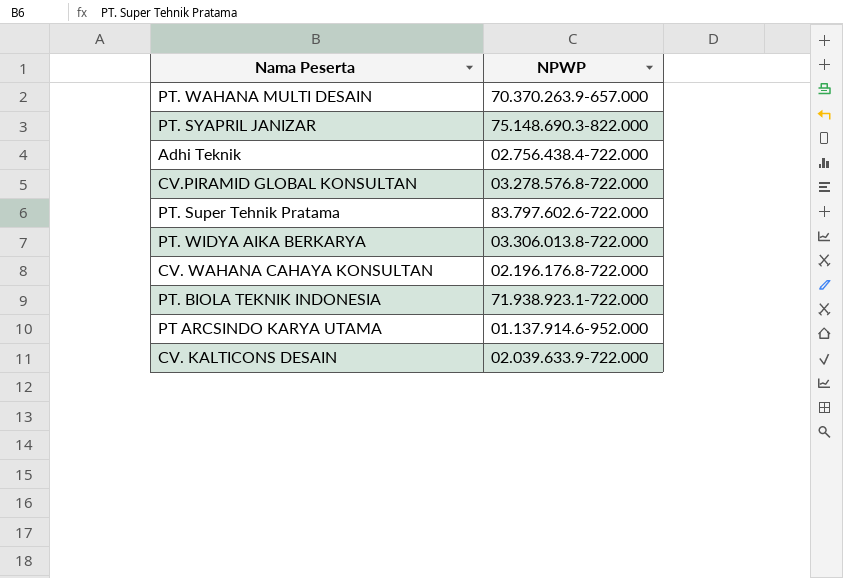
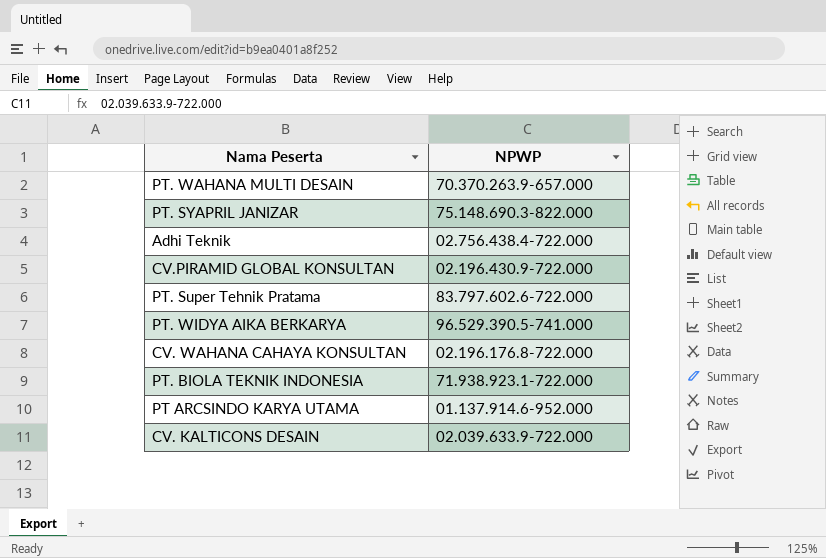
CV.PIRAMID GLOBAL KONSULTAN | NPWP: 03.278.576.8-722.000 -> 02.196.430.9-722.000
PT. WIDYA AIKA BERKARYA | NPWP: 03.306.013.8-722.000 -> 96.529.390.5-741.000

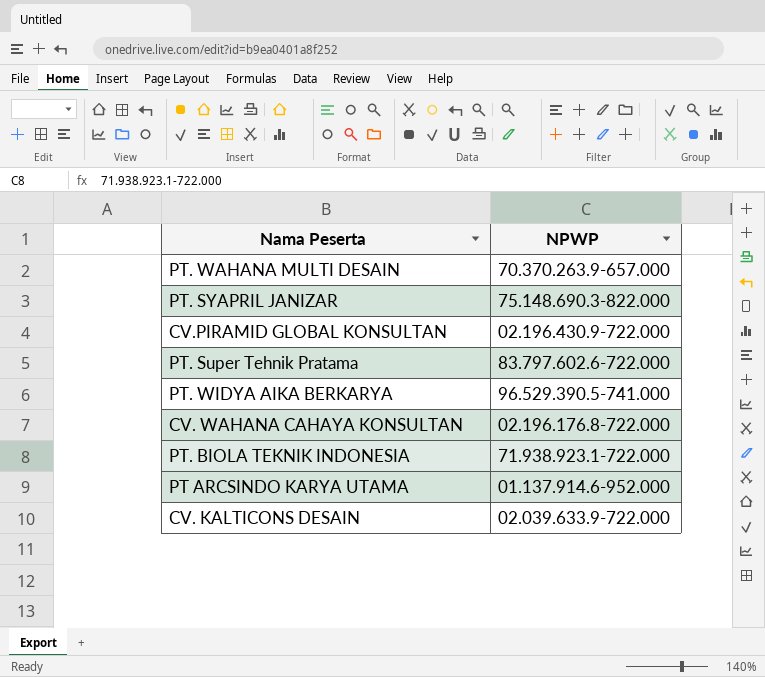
row Adhi Teknik: 02.756.438.4-722.000 -> none

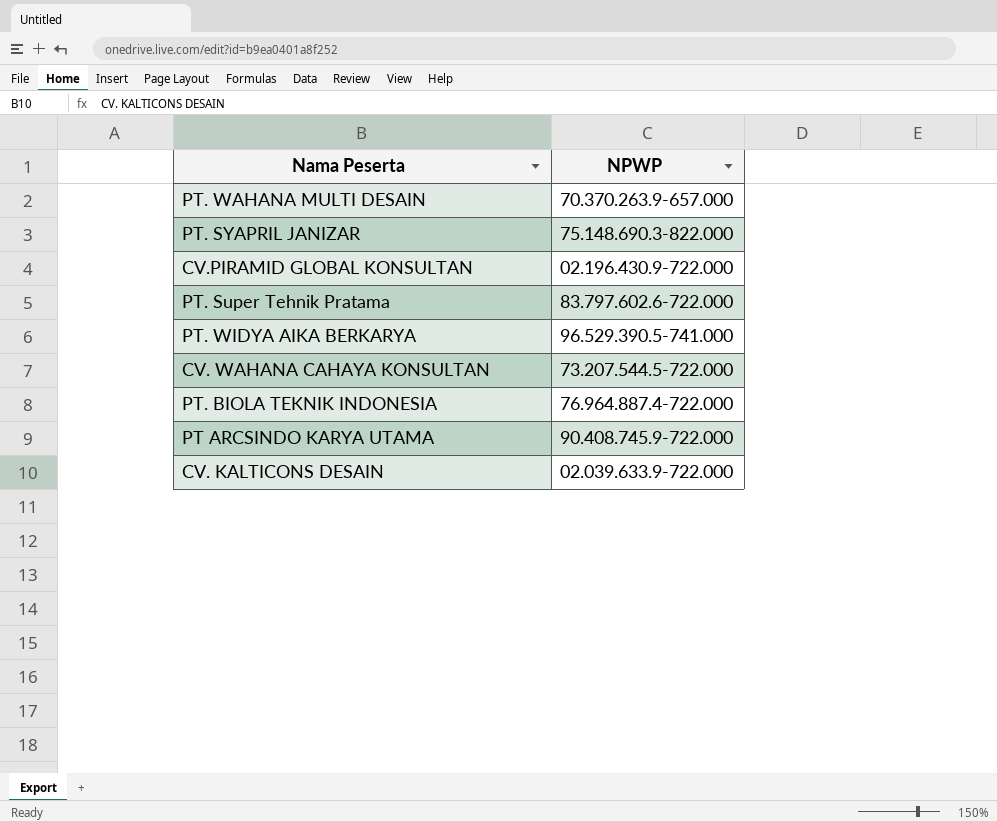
CV. WAHANA CAHAYA KONSULTAN | NPWP: 02.196.176.8-722.000 -> 73.207.544.5-722.000
PT. BIOLA TEKNIK INDONESIA | NPWP: 71.938.923.1-722.000 -> 76.964.887.4-722.000
PT ARCSINDO KARYA UTAMA | NPWP: 01.137.914.6-952.000 -> 90.408.745.9-722.000

